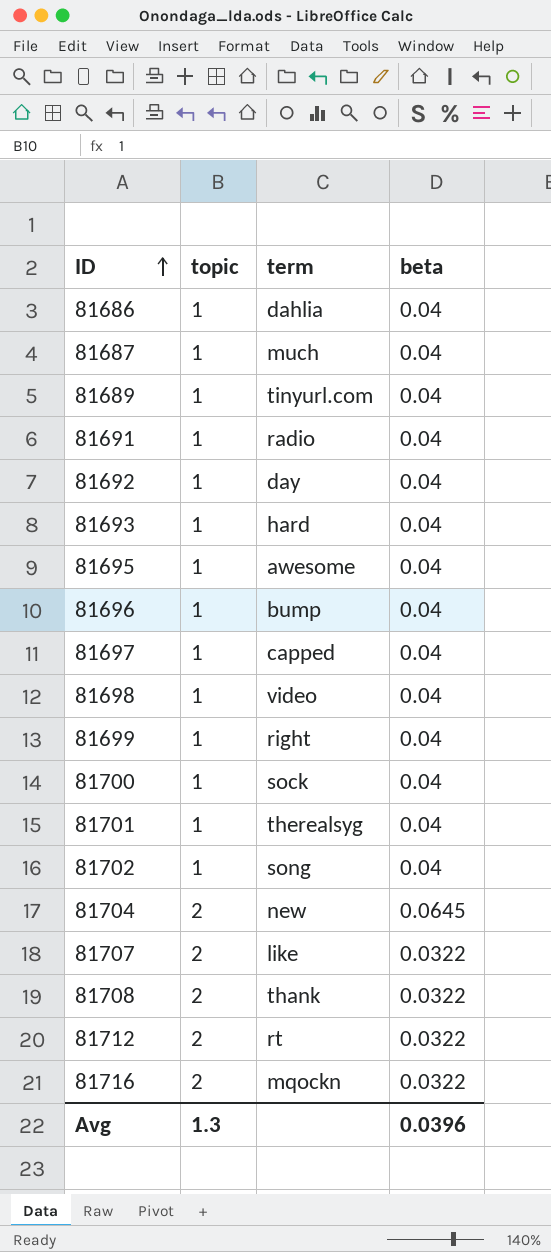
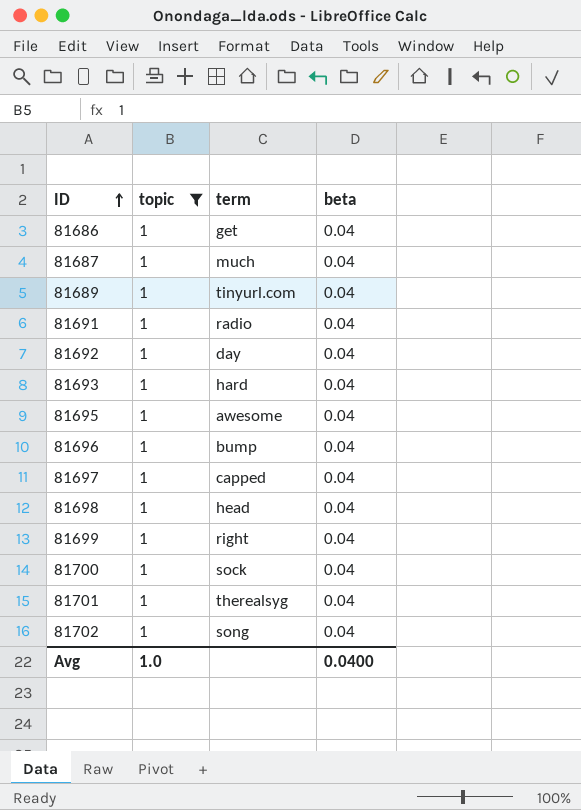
filter: none -> topic = 1
81686 | term: dahlia -> get
81698 | term: video -> head
Avg | topic: 1.3 -> 1.0
Avg | beta: 0.0396 -> 0.0400

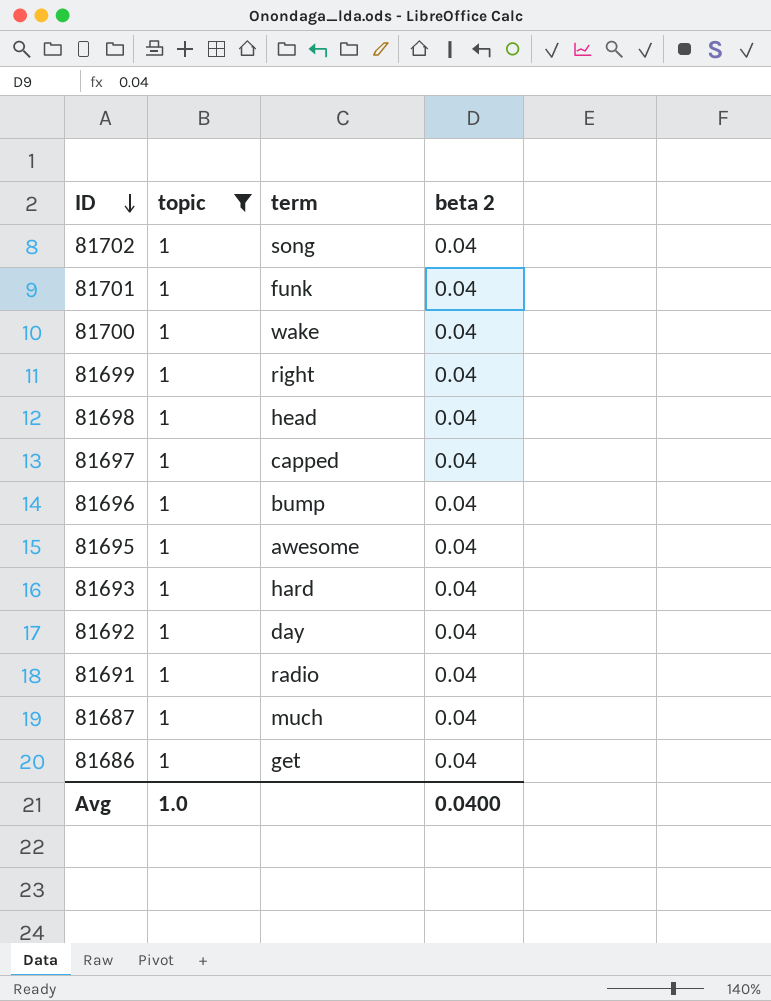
row order: ID ascending -> ID descending
column name: beta -> beta 2
row 81689: 1 | tinyurl.com | 0.04 -> none
81701 | term: therealsyg -> funk
81700 | term: sock -> wake

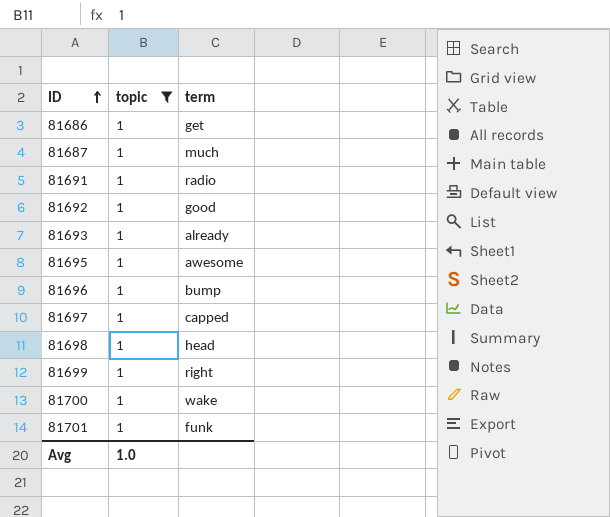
row order: ID descending -> ID ascending
column beta 2 | position: 4 -> none
row 81702: 1 | song | 0.04 -> none
81692 | term: day -> good
81693 | term: hard -> already

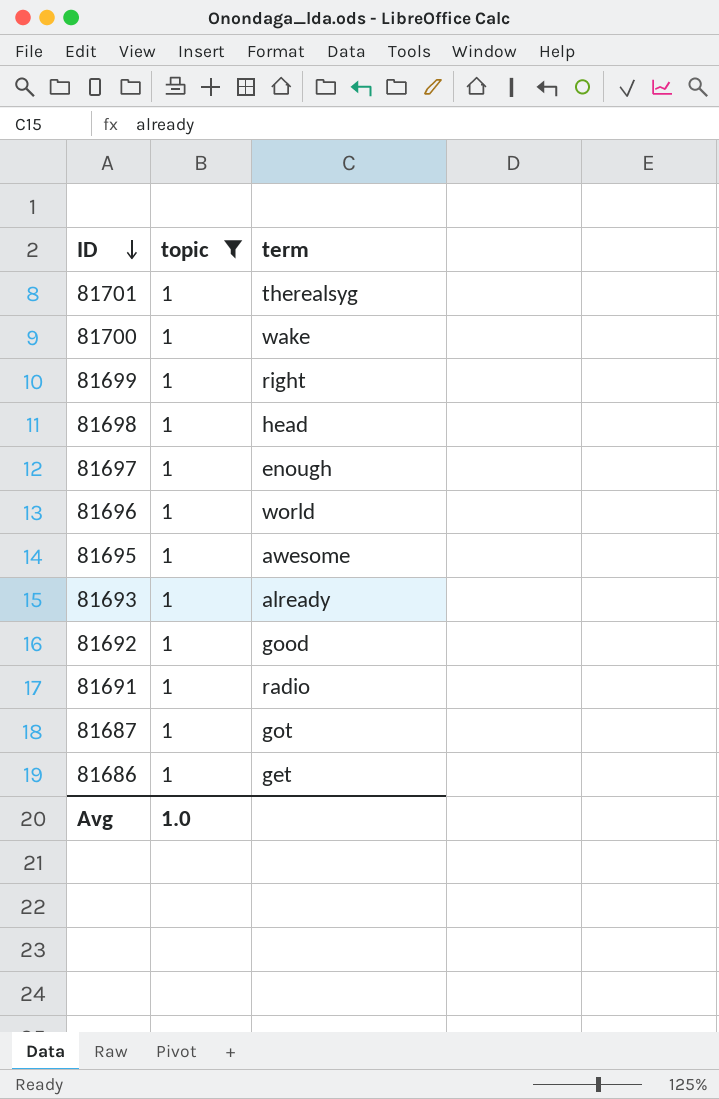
row order: ID ascending -> ID descending
81701 | term: funk -> therealsyg
81697 | term: capped -> enough
81696 | term: bump -> world
81687 | term: much -> got

